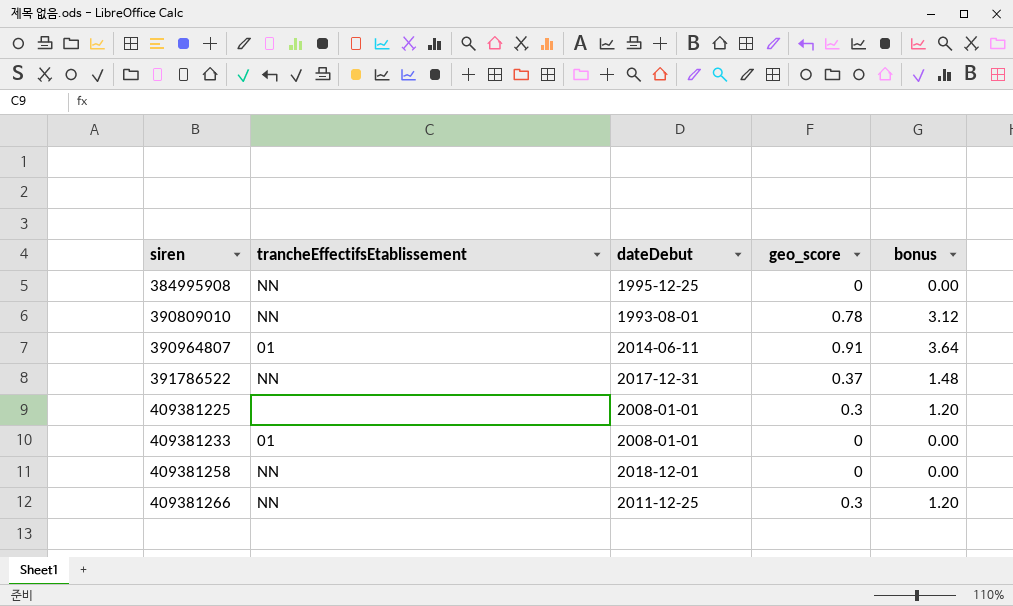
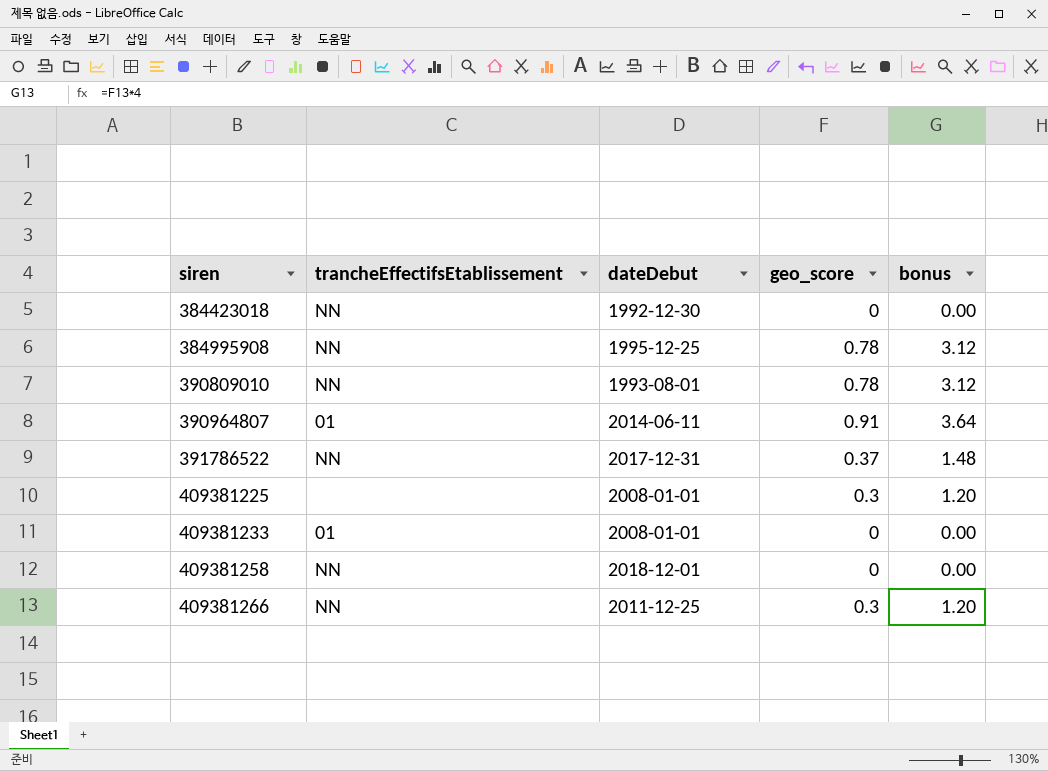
row 384423018: none -> NN | 1992-12-30 | 0 | 0.00
384995908 | geo_score: 0 -> 0.78
384995908 | bonus: 0.00 -> 3.12

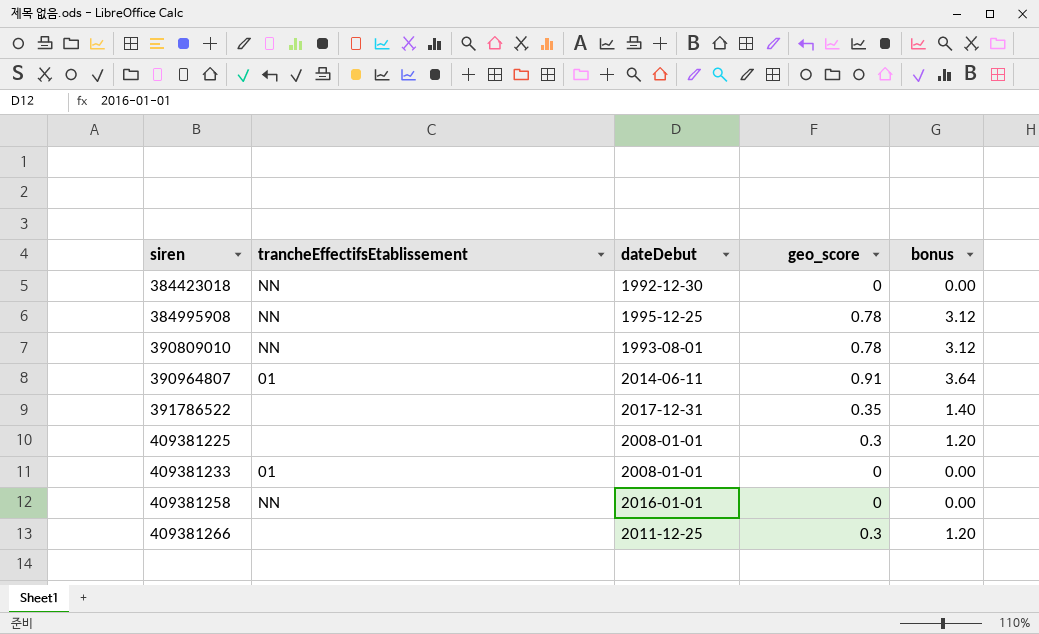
391786522 | trancheEffectifsEtablissement: NN -> none
391786522 | geo_score: 0.37 -> 0.35
391786522 | bonus: 1.48 -> 1.40
409381258 | dateDebut: 2018-12-01 -> 2016-01-01
409381266 | trancheEffectifsEtablissement: NN -> none

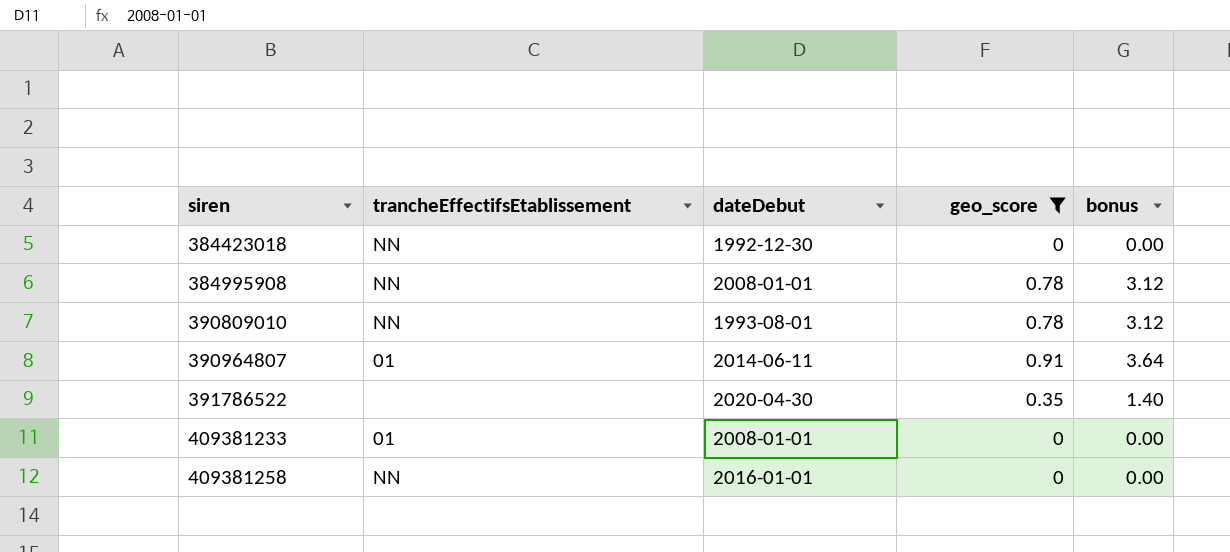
filter: none -> geo_score != 0.3
384995908 | dateDebut: 1995-12-25 -> 2008-01-01
391786522 | dateDebut: 2017-12-31 -> 2020-04-30

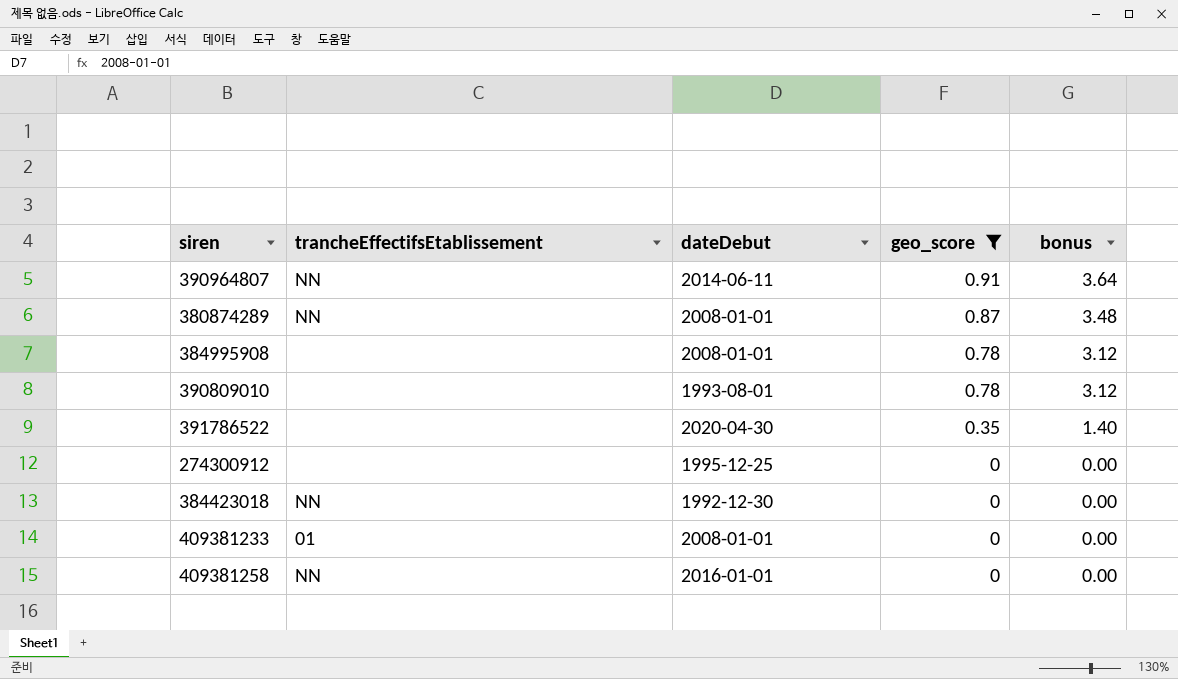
row order: siren ascending -> geo_score descending
390964807 | trancheEffectifsEtablissement: 01 -> NN
row 380874289: none -> NN | 2008-01-01 | 0.87 | 3.48
384995908 | trancheEffectifsEtablissement: NN -> none
390809010 | trancheEffectifsEtablissement: NN -> none
row 274300912: none -> none | 1995-12-25 | 0 | 0.00

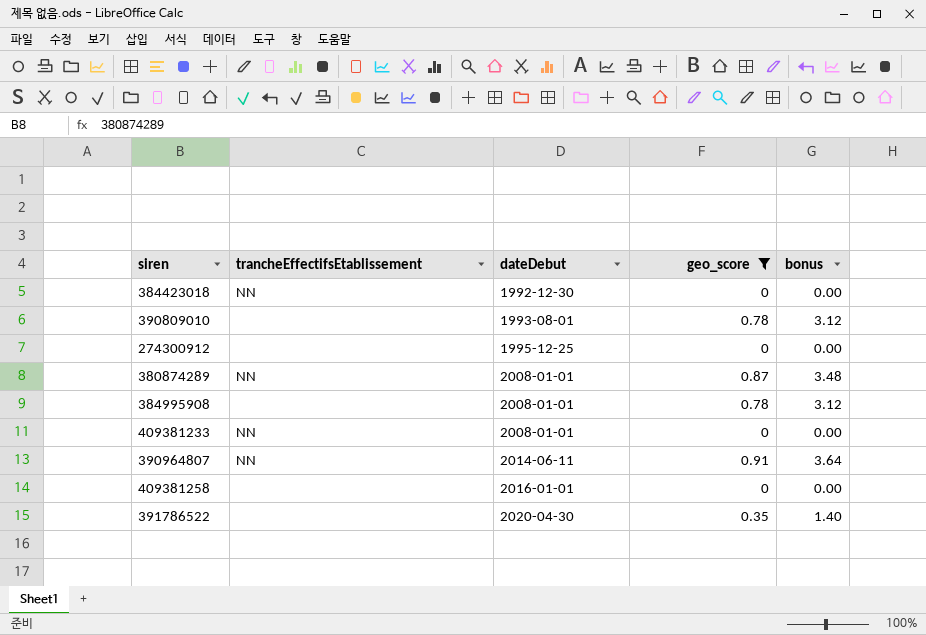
row order: geo_score descending -> dateDebut ascending
409381233 | trancheEffectifsEtablissement: 01 -> NN
409381258 | trancheEffectifsEtablissement: NN -> none

